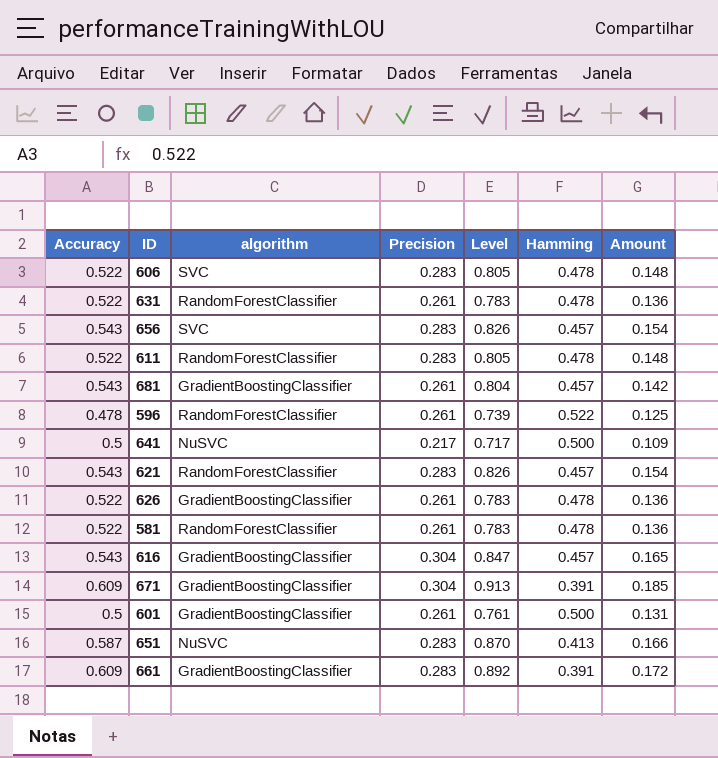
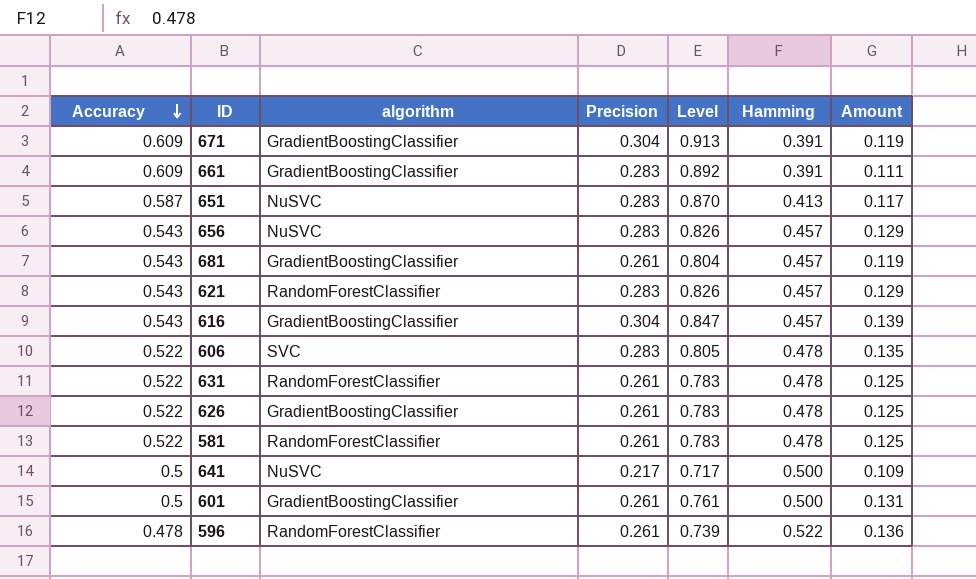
row order: none -> Accuracy descending
column Amount | formula: [Accuracy] * [Precision] -> [Precision] * [Hamming]
row 611: 0.522 | RandomForestClassifier | 0.283 | 0.805 | 0.478 | 0.148 -> none
656 | algorithm: SVC -> NuSVC

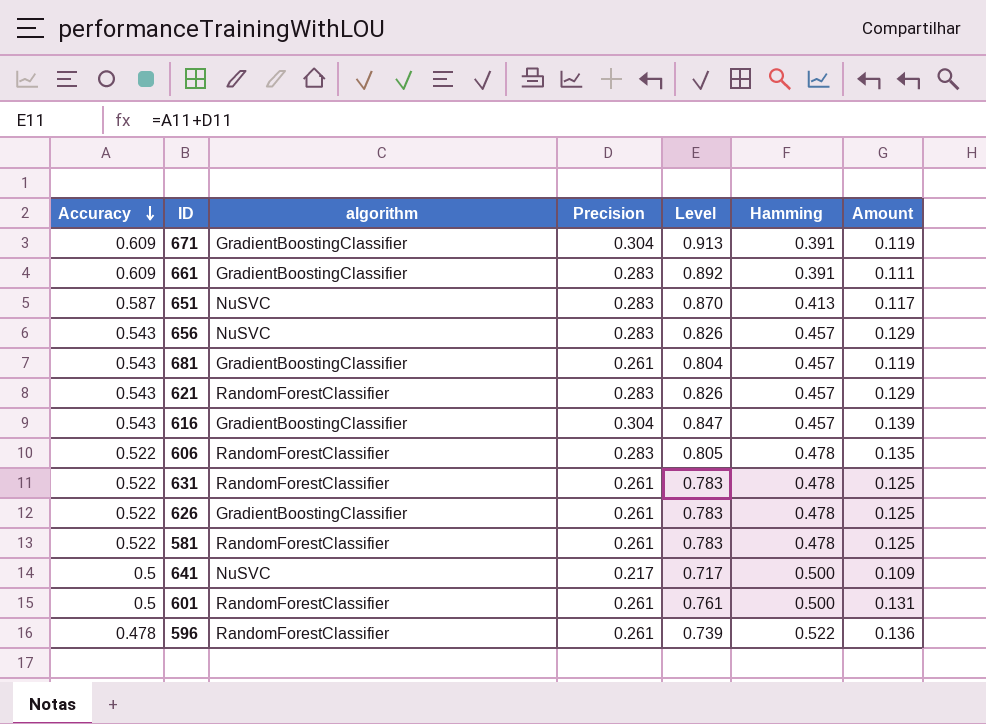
606 | algorithm: SVC -> RandomForestClassifier
601 | algorithm: GradientBoostingClassifier -> RandomForestClassifier

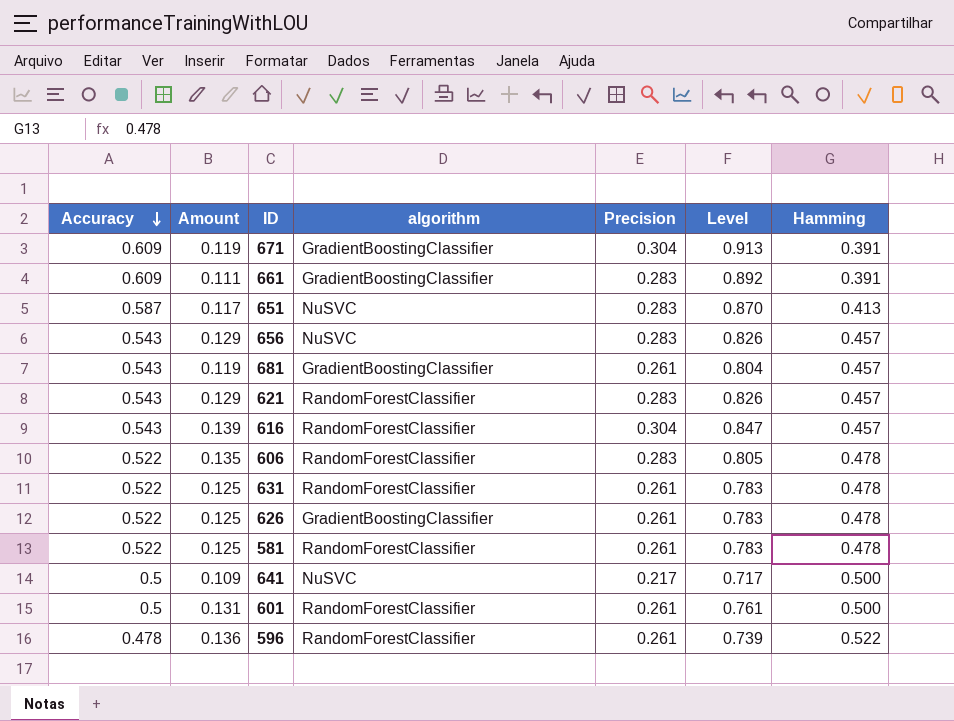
column Amount | position: 7 -> 2
616 | algorithm: GradientBoostingClassifier -> RandomForestClassifier

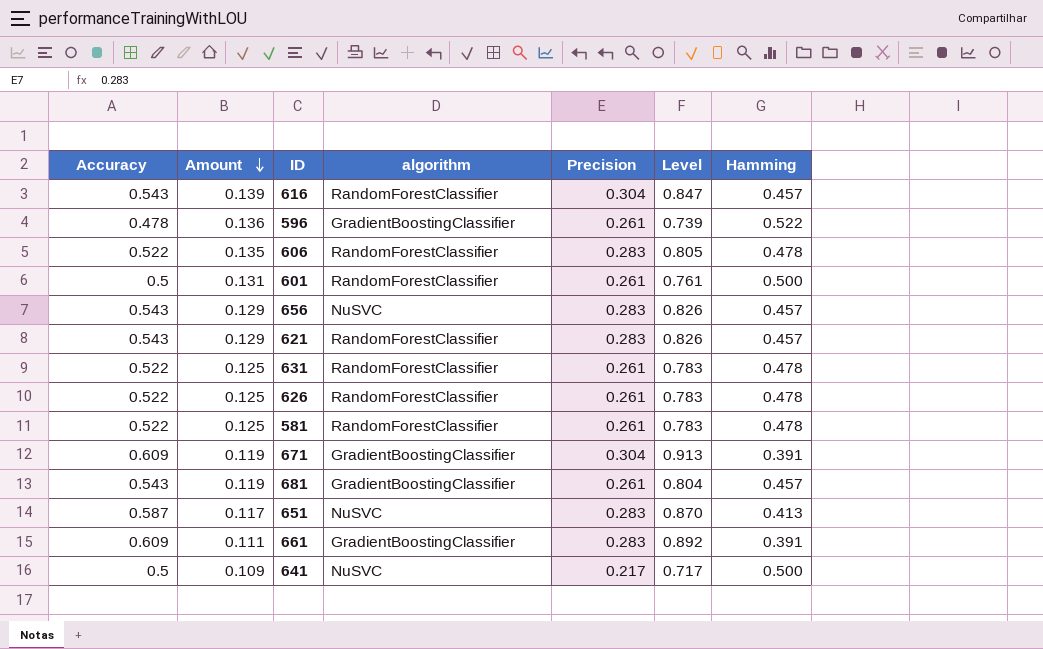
row order: Accuracy descending -> Amount descending
596 | algorithm: RandomForestClassifier -> GradientBoostingClassifier
626 | algorithm: GradientBoostingClassifier -> RandomForestClassifier

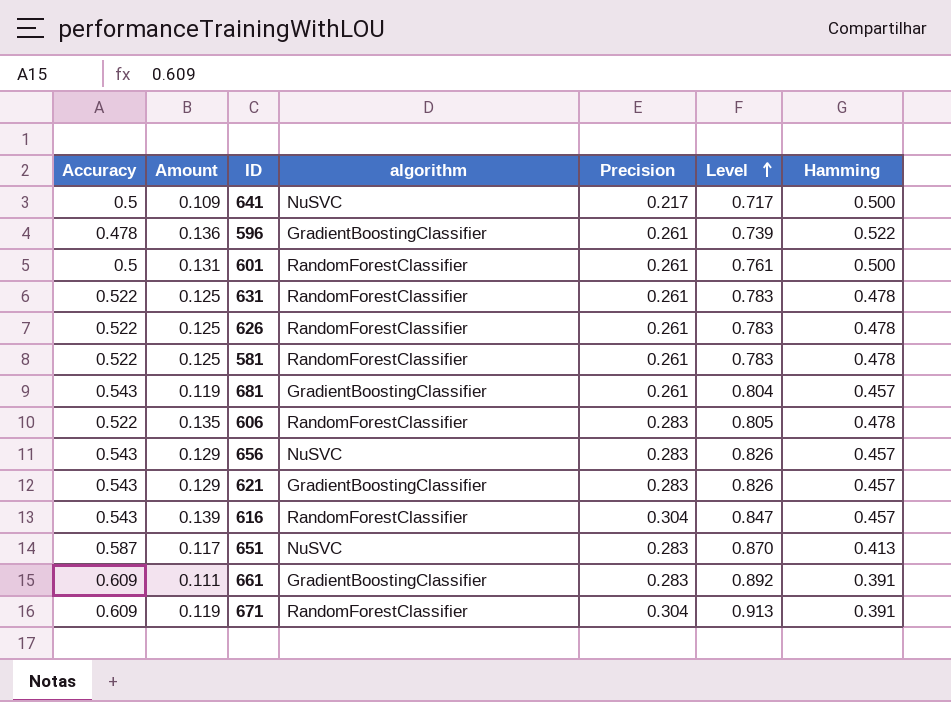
row order: Amount descending -> Level ascending
621 | algorithm: RandomForestClassifier -> GradientBoostingClassifier
671 | algorithm: GradientBoostingClassifier -> RandomForestClassifier

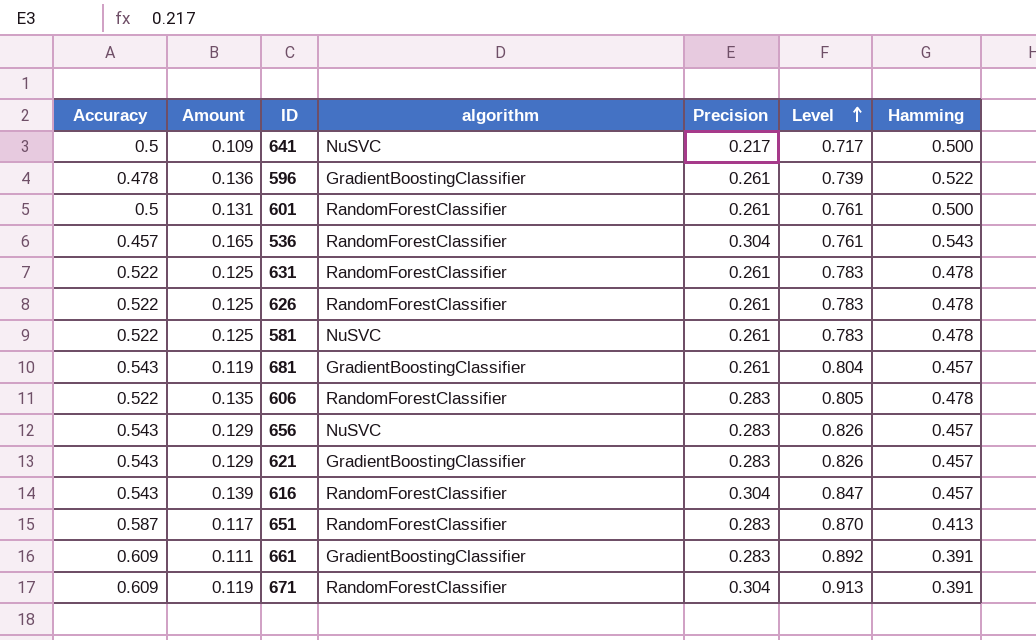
row 536: none -> 0.457 | 0.165 | RandomForestClassifier | 0.304 | 0.761 | 0.543
581 | algorithm: RandomForestClassifier -> NuSVC
651 | algorithm: NuSVC -> RandomForestClassifier

